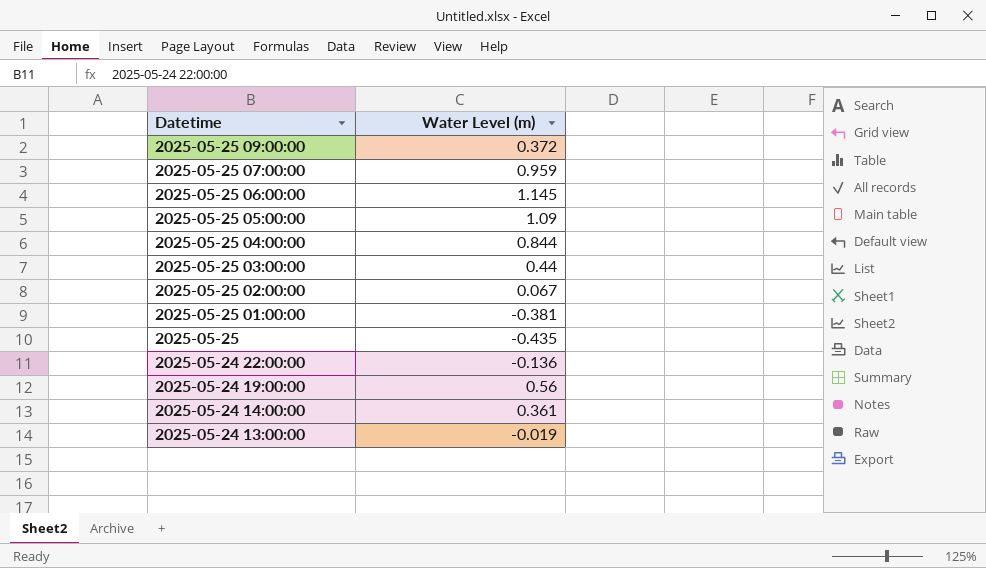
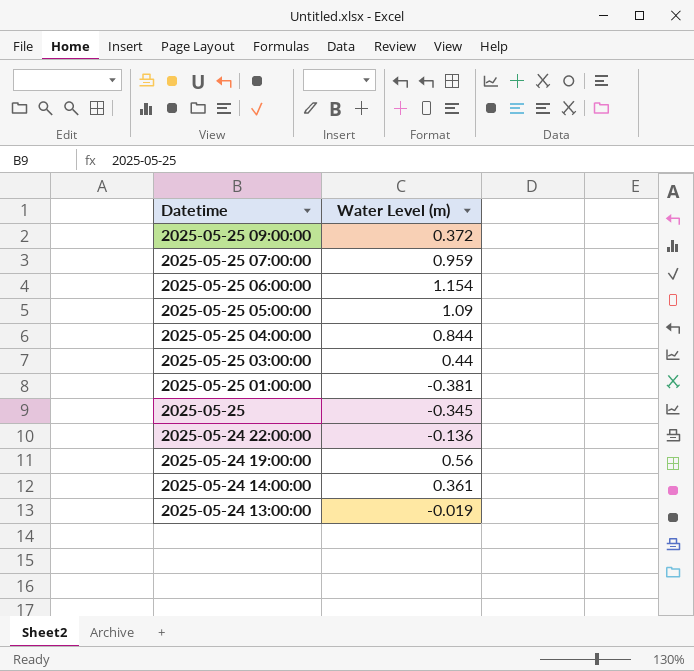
row 2025-05-25 02:00:00: 0.067 -> none
2025-05-25 06:00:00 | Water Level (m): 1.145 -> 1.154
2025-05-25 | Water Level (m): -0.435 -> -0.345

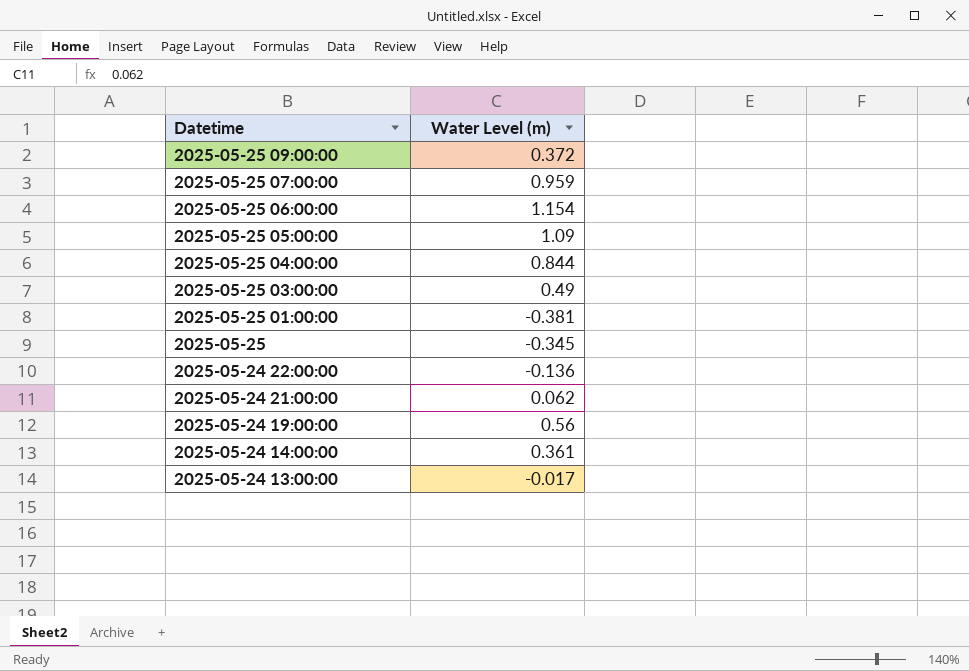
2025-05-25 03:00:00 | Water Level (m): 0.44 -> 0.49
row 2025-05-24 21:00:00: none -> 0.062
2025-05-24 13:00:00 | Water Level (m): -0.019 -> -0.017

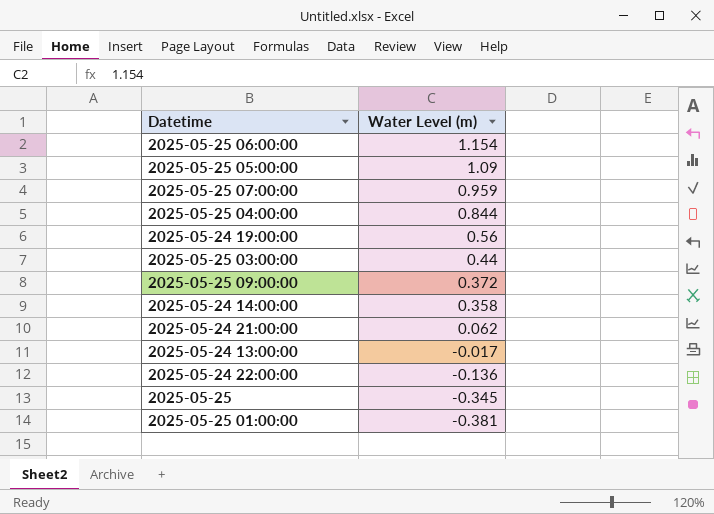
row order: Datetime descending -> Water Level (m) descending
2025-05-25 03:00:00 | Water Level (m): 0.49 -> 0.44
2025-05-24 14:00:00 | Water Level (m): 0.361 -> 0.358

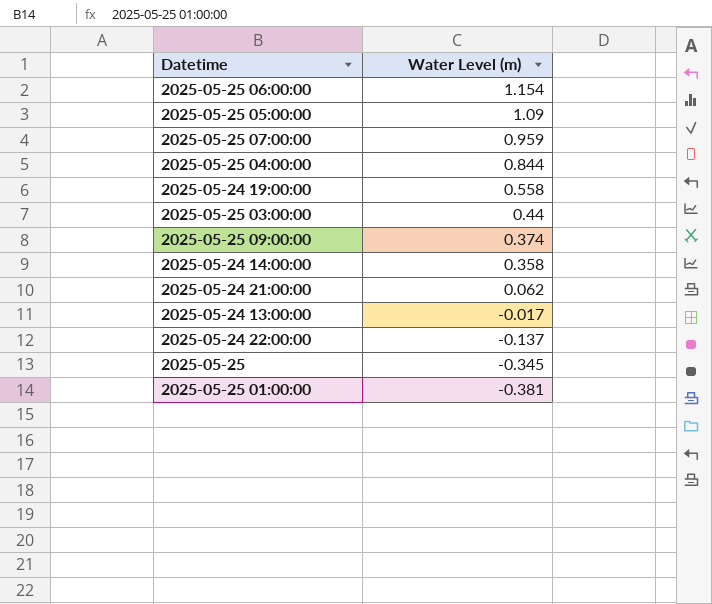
2025-05-24 19:00:00 | Water Level (m): 0.56 -> 0.558
2025-05-25 09:00:00 | Water Level (m): 0.372 -> 0.374
2025-05-24 22:00:00 | Water Level (m): -0.136 -> -0.137

